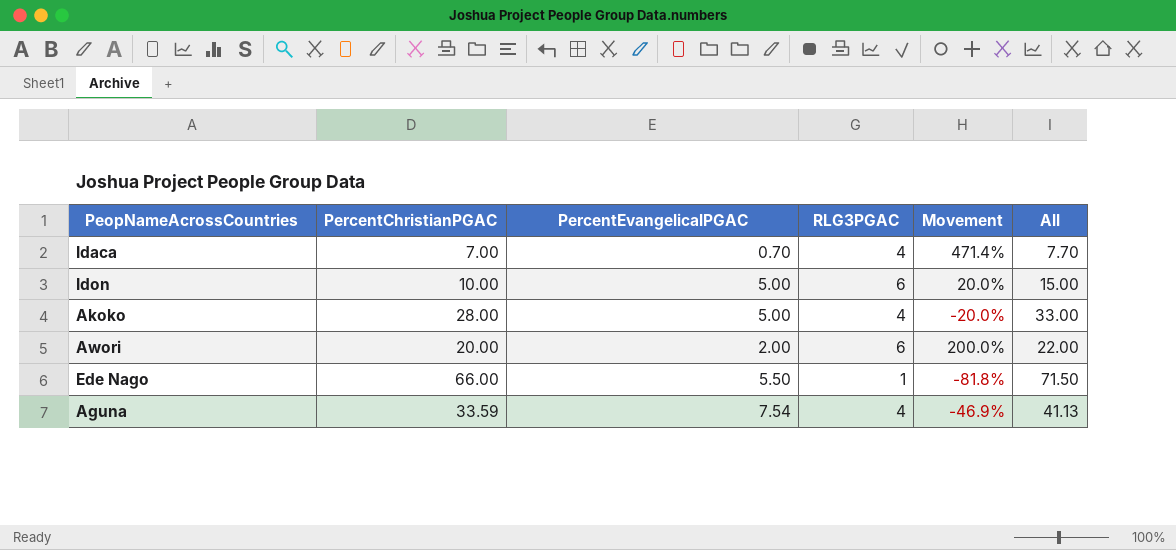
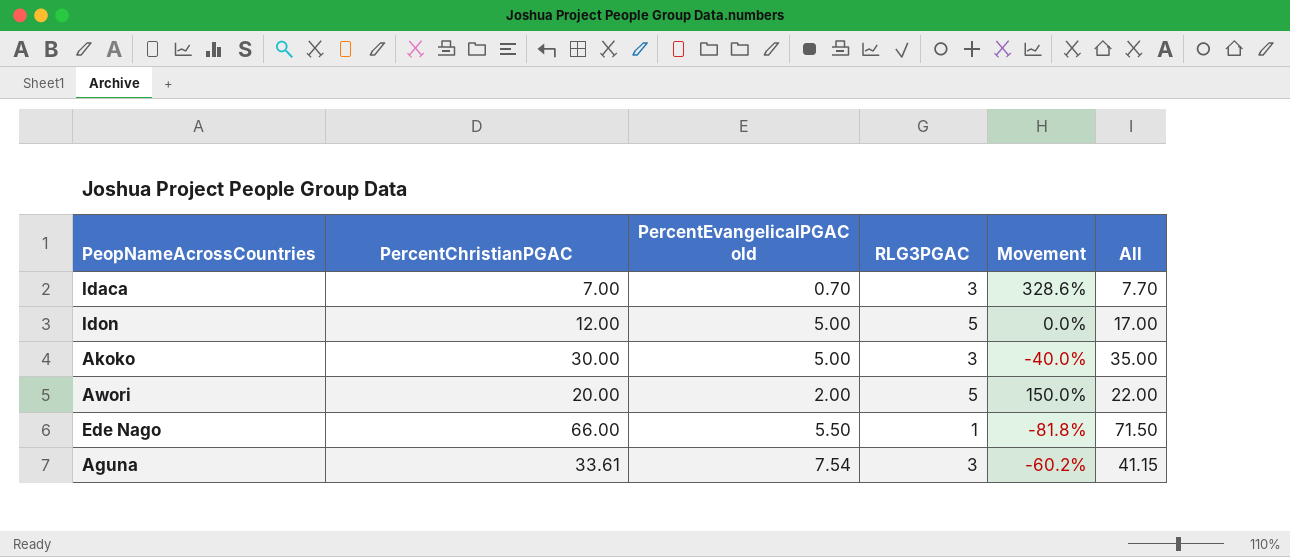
column name: PercentEvangelicalPGAC -> PercentEvangelicalPGAC old
Idaca | RLG3PGAC: 4 -> 3
Idaca | Movement: 471.4% -> 328.6%
Idon | PercentChristianPGAC: 10.00 -> 12.00
Idon | RLG3PGAC: 6 -> 5
Idon | Movement: 20.0% -> 0.0%
Idon | All: 15.00 -> 17.00
Akoko | PercentChristianPGAC: 28.00 -> 30.00
Akoko | RLG3PGAC: 4 -> 3
Akoko | Movement: -20.0% -> -40.0%
Akoko | All: 33.00 -> 35.00
Awori | RLG3PGAC: 6 -> 5
Awori | Movement: 200.0% -> 150.0%
Aguna | PercentChristianPGAC: 33.59 -> 33.61
Aguna | RLG3PGAC: 4 -> 3
Aguna | Movement: -46.9% -> -60.2%
Aguna | All: 41.13 -> 41.15

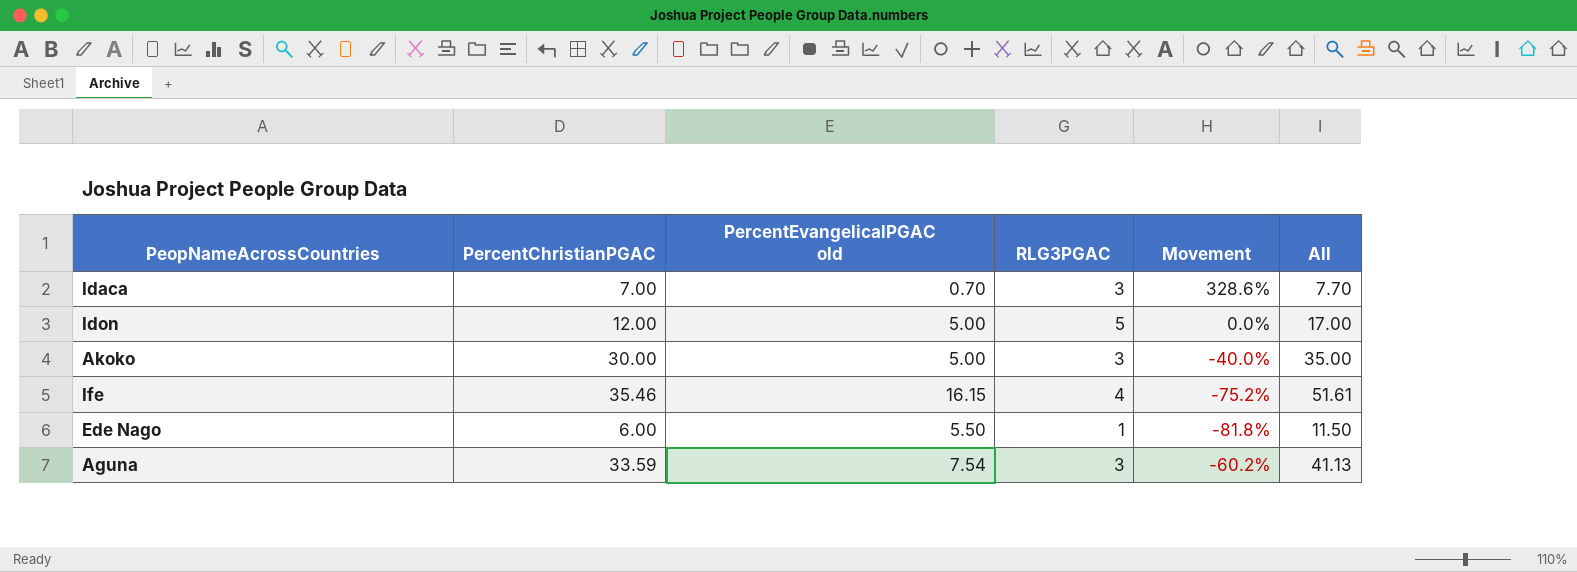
row Awori: 20.00 | 2.00 | 5 | 150.0% | 22.00 -> none
row Ife: none -> 35.46 | 16.15 | 4 | -75.2% | 51.61
Ede Nago | PercentChristianPGAC: 66.00 -> 6.00
Ede Nago | All: 71.50 -> 11.50
Aguna | PercentChristianPGAC: 33.61 -> 33.59
Aguna | All: 41.15 -> 41.13

